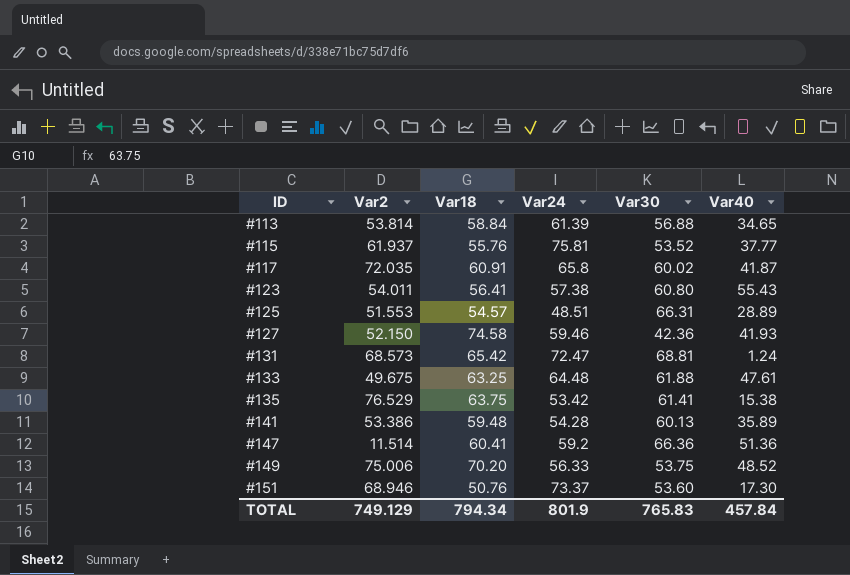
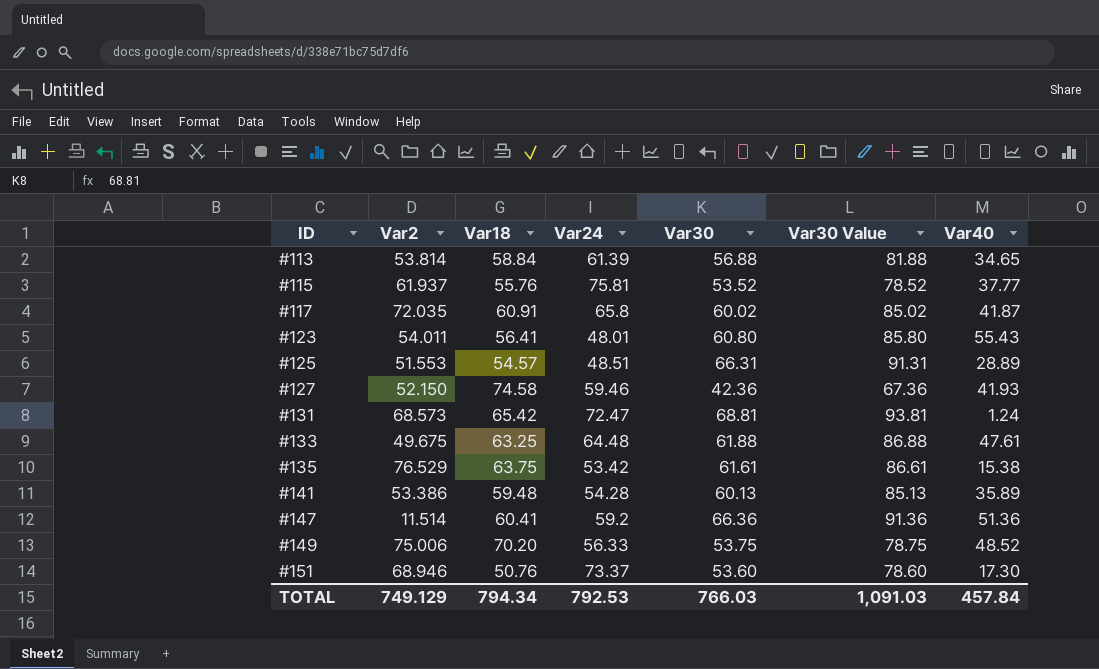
column Var30 Value | formula: none -> [Var30] + 25
#123 | Var24: 57.38 -> 48.01
#135 | Var30: 61.41 -> 61.61
TOTAL | Var24: 801.9 -> 792.53
TOTAL | Var30: 765.83 -> 766.03

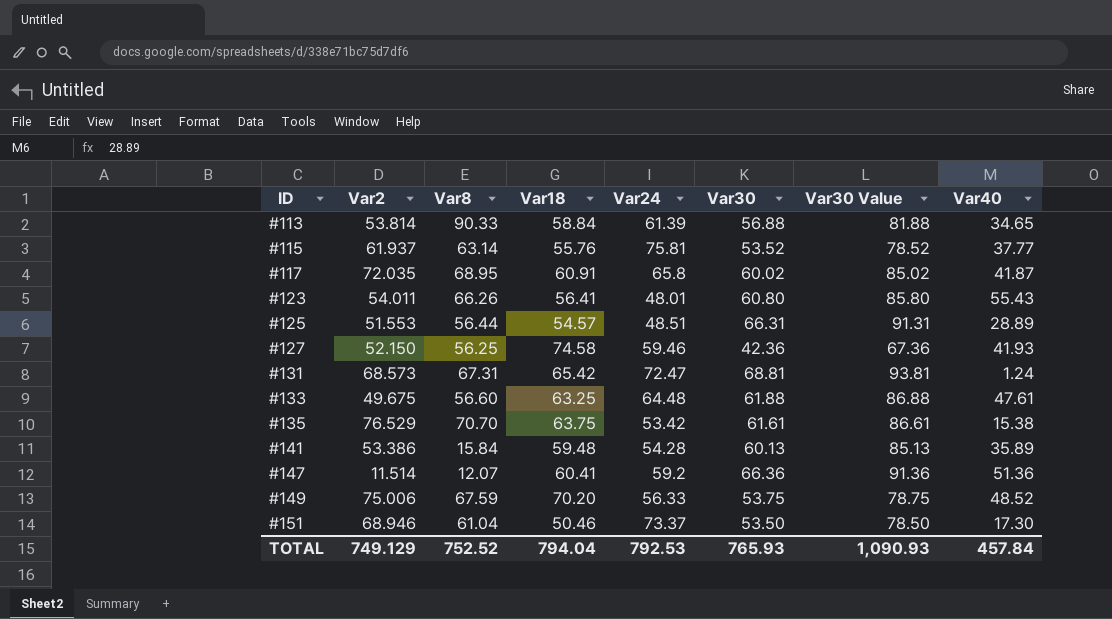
column Var8 | position: none -> 3
#151 | Var18: 50.76 -> 50.46
#151 | Var30: 53.60 -> 53.50
#151 | Var30 Value: 78.60 -> 78.50
TOTAL | Var18: 794.34 -> 794.04
TOTAL | Var30: 766.03 -> 765.93
TOTAL | Var30 Value: 1,091.03 -> 1,090.93

